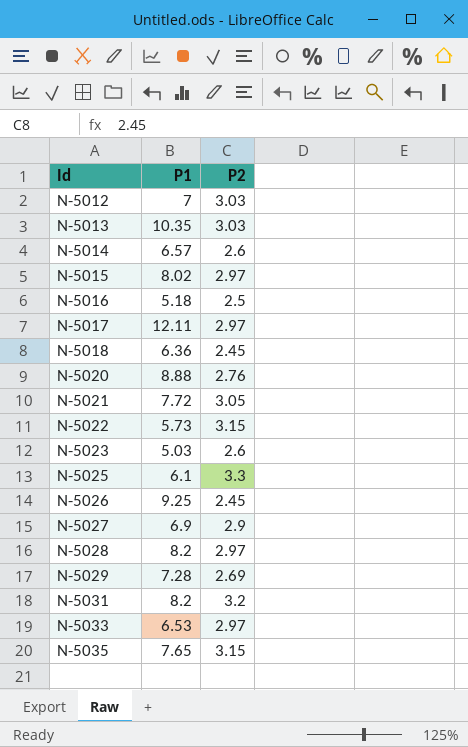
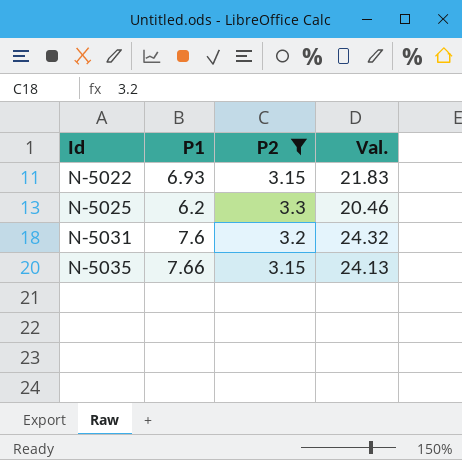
filter: none -> P2 >= 3.15
column Val. | formula: none -> [P1] * [P2]
N-5022 | P1: 5.73 -> 6.93
N-5025 | P1: 6.1 -> 6.2
N-5031 | P1: 8.2 -> 7.6
N-5035 | P1: 7.65 -> 7.66

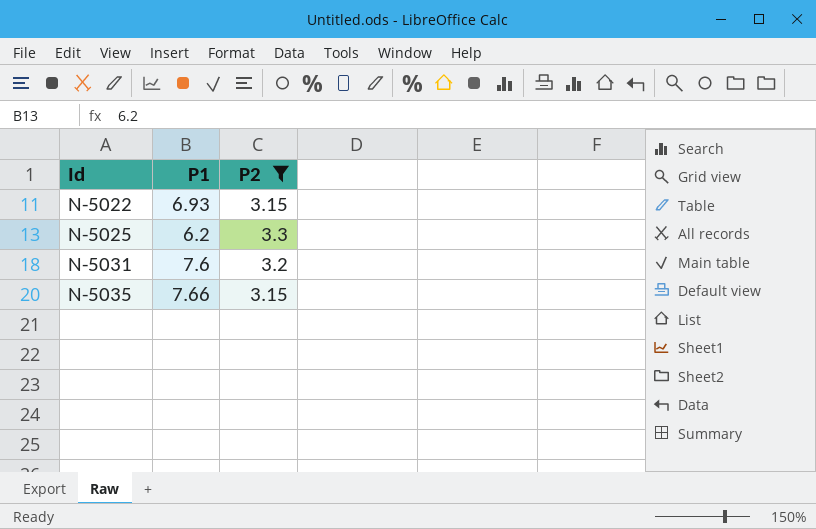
column Val. | formula: [P1] * [P2] -> none

